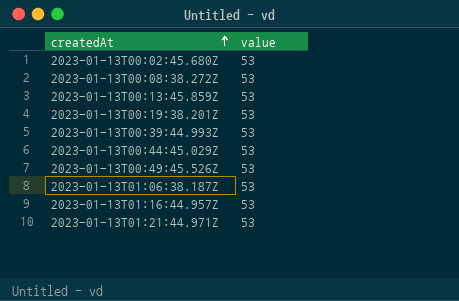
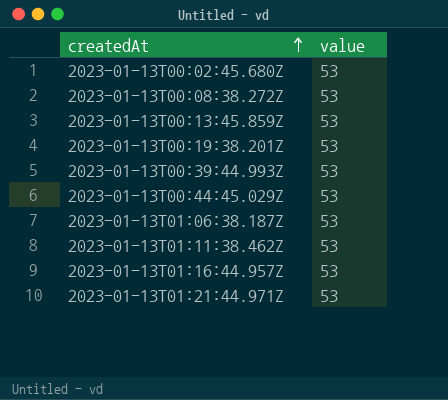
row 2023-01-13T00:49:45.526Z: 53 -> none
row 2023-01-13T01:11:38.462Z: none -> 53

